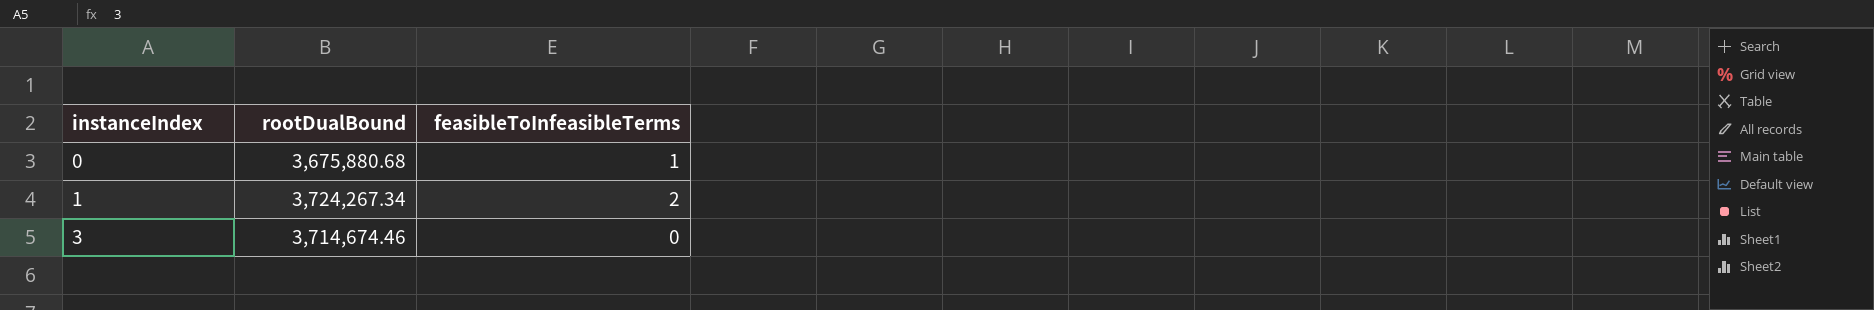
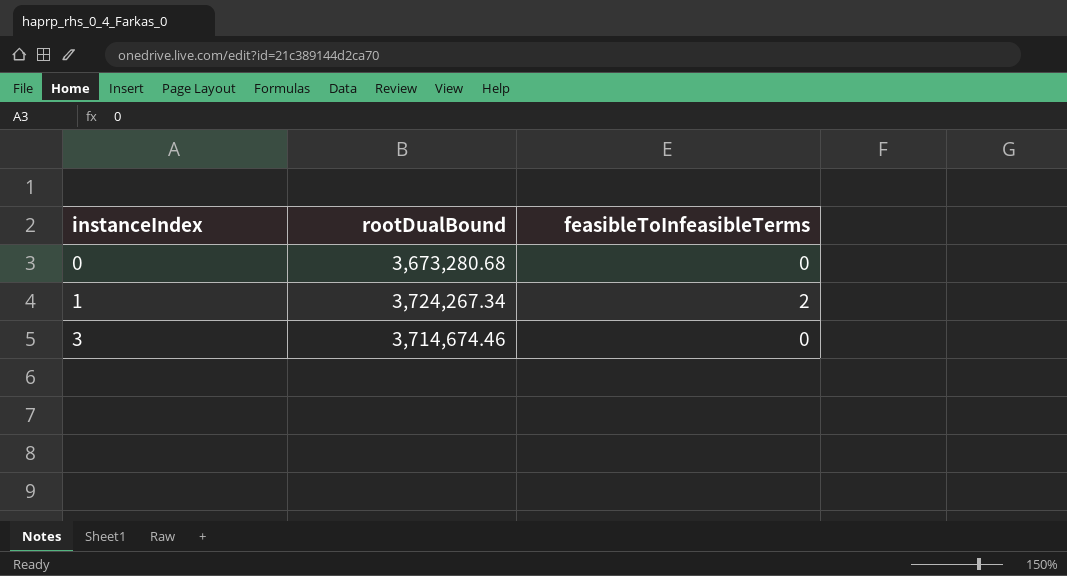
0 | rootDualBound: 3,675,880.68 -> 3,673,280.68
0 | feasibleToInfeasibleTerms: 1 -> 0

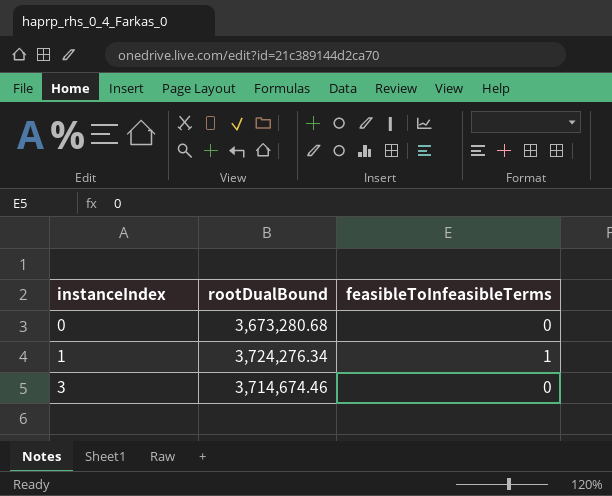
1 | rootDualBound: 3,724,267.34 -> 3,724,276.34
1 | feasibleToInfeasibleTerms: 2 -> 1

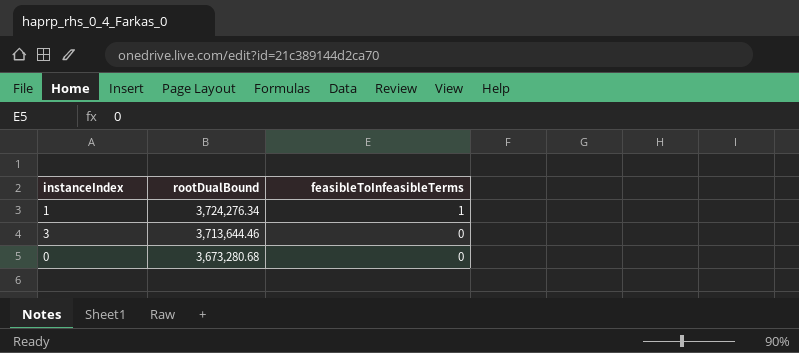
row order: instanceIndex ascending -> rootDualBound descending
3 | rootDualBound: 3,714,674.46 -> 3,713,644.46

